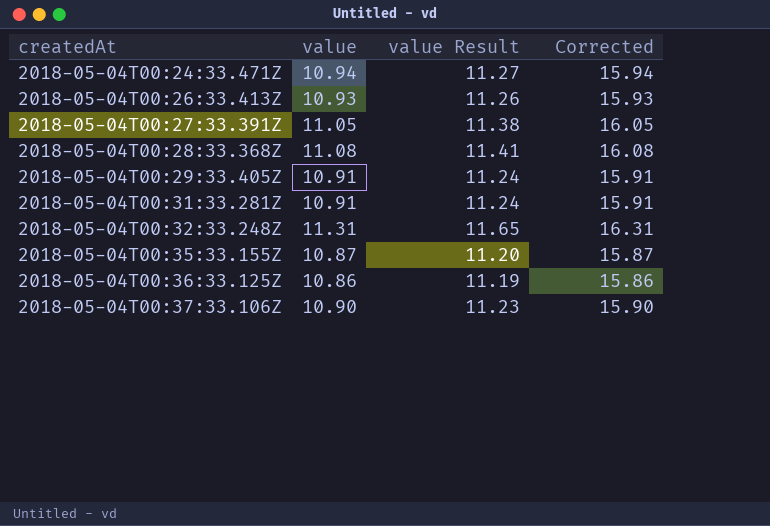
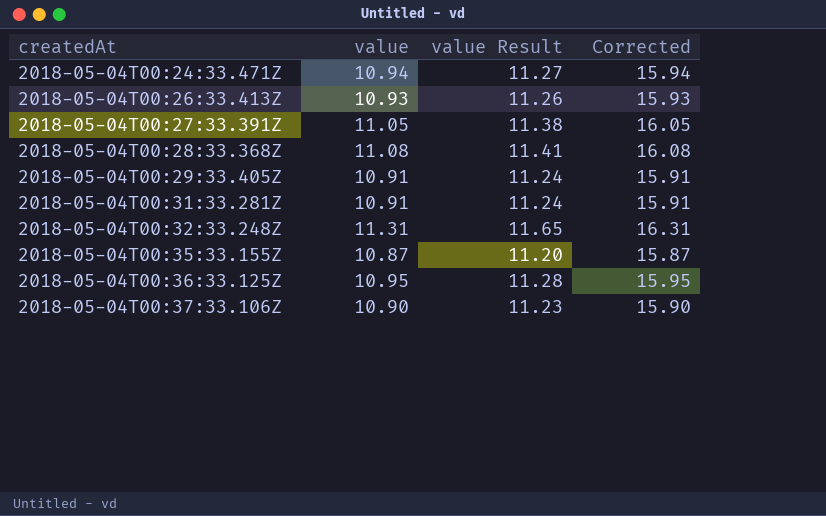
2018-05-04T00:36:33.125Z | value: 10.86 -> 10.95
2018-05-04T00:36:33.125Z | value Result: 11.19 -> 11.28
2018-05-04T00:36:33.125Z | Corrected: 15.86 -> 15.95

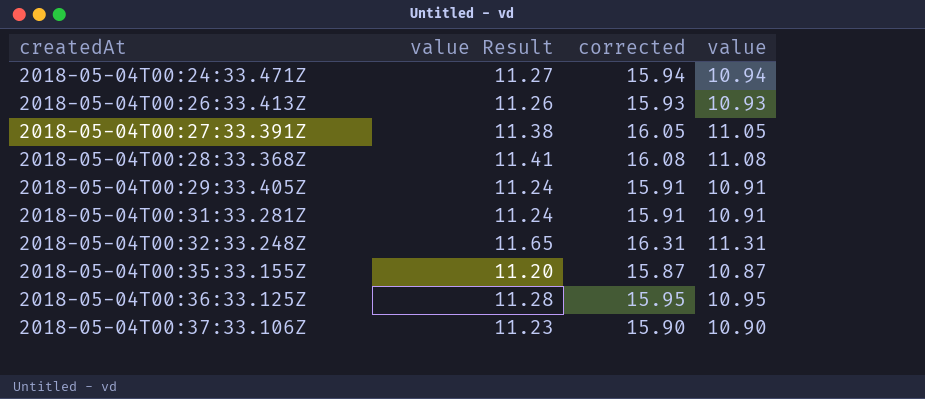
column name: Corrected -> corrected
column value | position: 2 -> 4

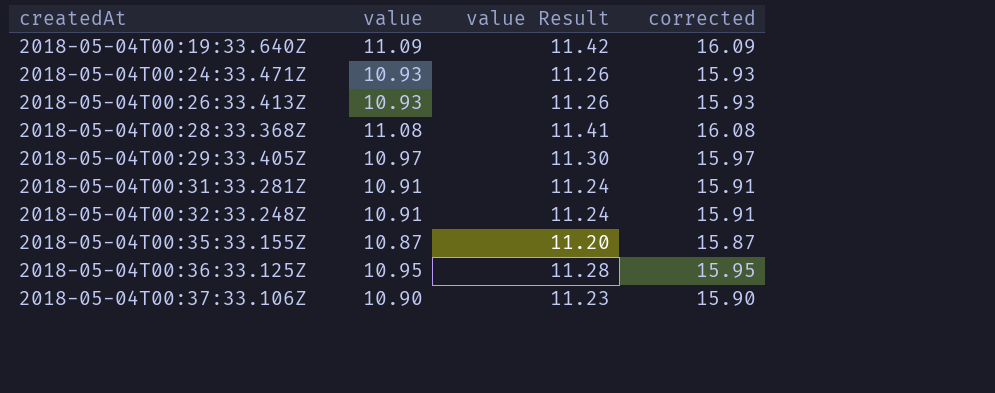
column value | position: 4 -> 2
row 2018-05-04T00:27:33.391Z: 11.38 | 16.05 | 11.05 -> none
row 2018-05-04T00:19:33.640Z: none -> 11.09 | 11.42 | 16.09
2018-05-04T00:24:33.471Z | value: 10.94 -> 10.93
2018-05-04T00:24:33.471Z | value Result: 11.27 -> 11.26
2018-05-04T00:24:33.471Z | corrected: 15.94 -> 15.93
2018-05-04T00:29:33.405Z | value: 10.91 -> 10.97
2018-05-04T00:29:33.405Z | value Result: 11.24 -> 11.30
2018-05-04T00:29:33.405Z | corrected: 15.91 -> 15.97
2018-05-04T00:32:33.248Z | value: 11.31 -> 10.91
2018-05-04T00:32:33.248Z | value Result: 11.65 -> 11.24
2018-05-04T00:32:33.248Z | corrected: 16.31 -> 15.91

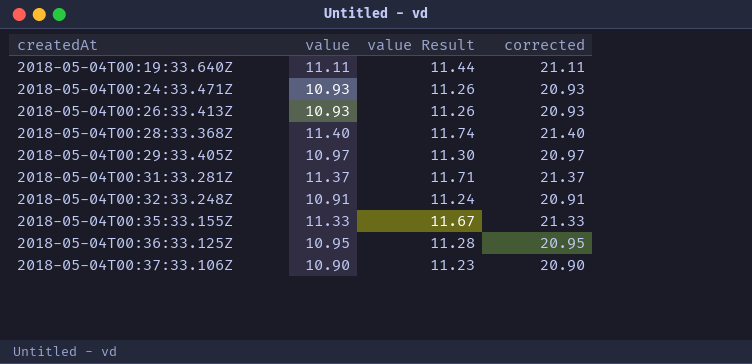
column corrected | formula: [value] + 5 -> [value] + 10
2018-05-04T00:19:33.640Z | value: 11.09 -> 11.11
2018-05-04T00:19:33.640Z | value Result: 11.42 -> 11.44
2018-05-04T00:28:33.368Z | value: 11.08 -> 11.40
2018-05-04T00:28:33.368Z | value Result: 11.41 -> 11.74
2018-05-04T00:31:33.281Z | value: 10.91 -> 11.37
2018-05-04T00:31:33.281Z | value Result: 11.24 -> 11.71
2018-05-04T00:35:33.155Z | value: 10.87 -> 11.33
2018-05-04T00:35:33.155Z | value Result: 11.20 -> 11.67

